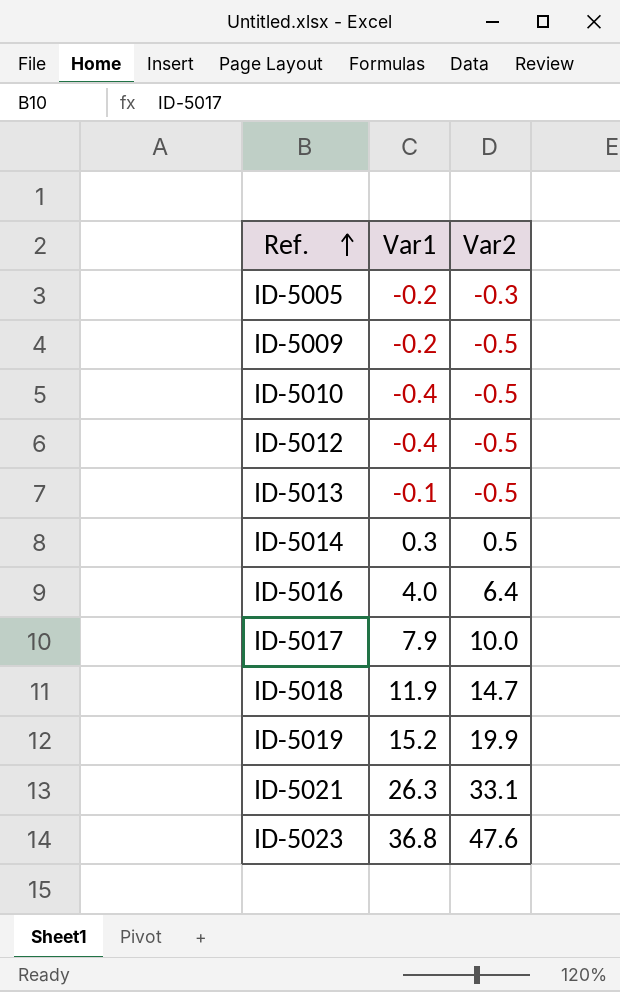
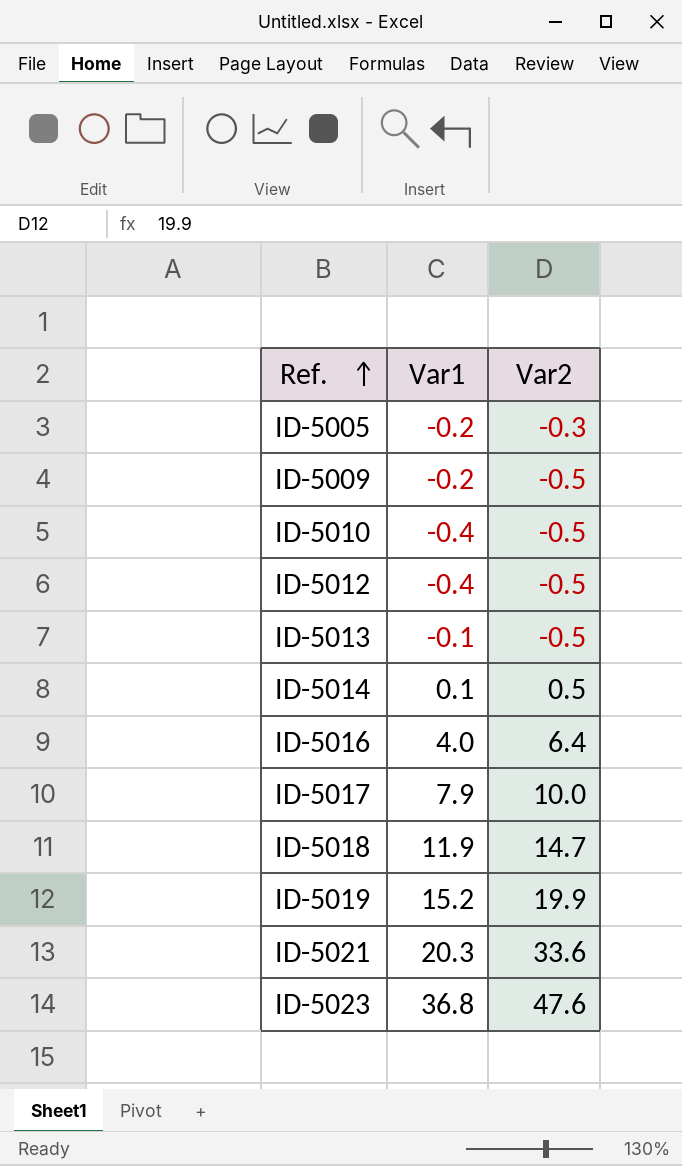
ID-5014 | Var1: 0.3 -> 0.1
ID-5021 | Var1: 26.3 -> 20.3
ID-5021 | Var2: 33.1 -> 33.6

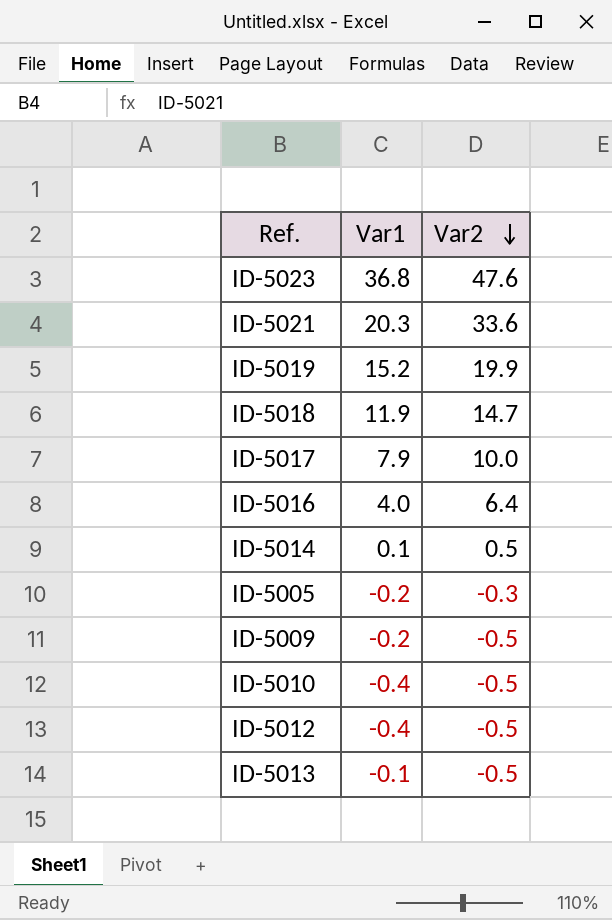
row order: Ref. ascending -> Var2 descending

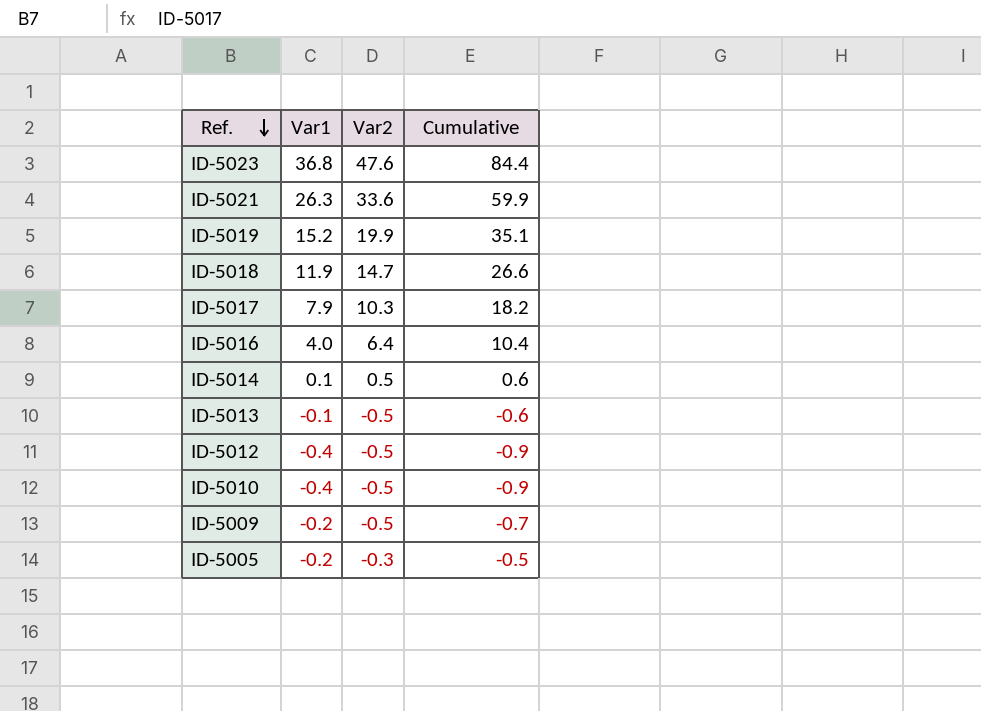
row order: Var2 descending -> Ref. descending
column Cumulative | formula: none -> [Var1] + [Var2]
ID-5021 | Var1: 20.3 -> 26.3
ID-5017 | Var2: 10.0 -> 10.3

